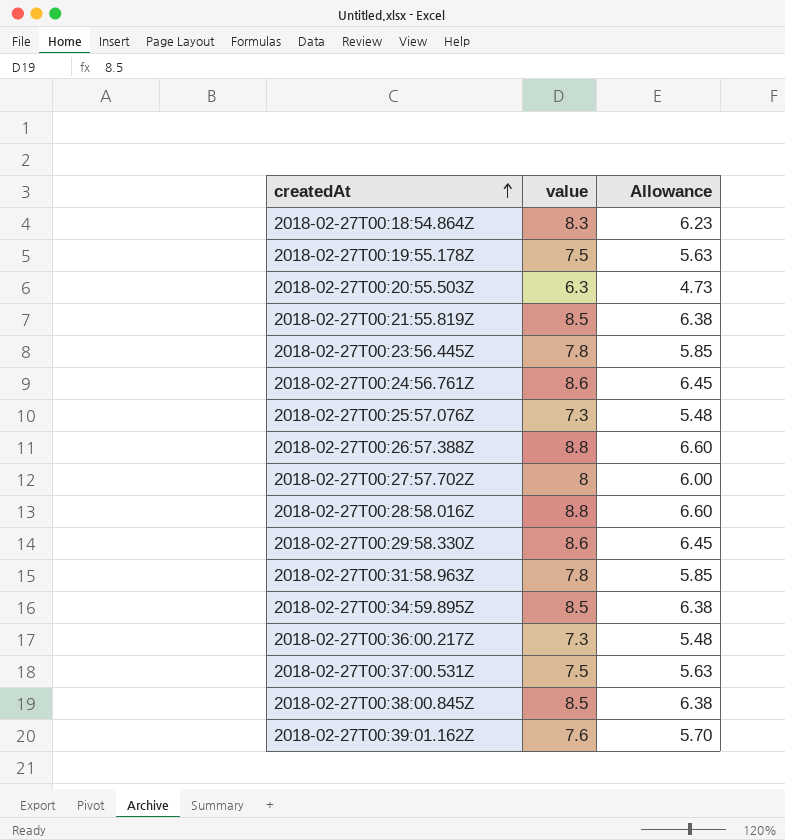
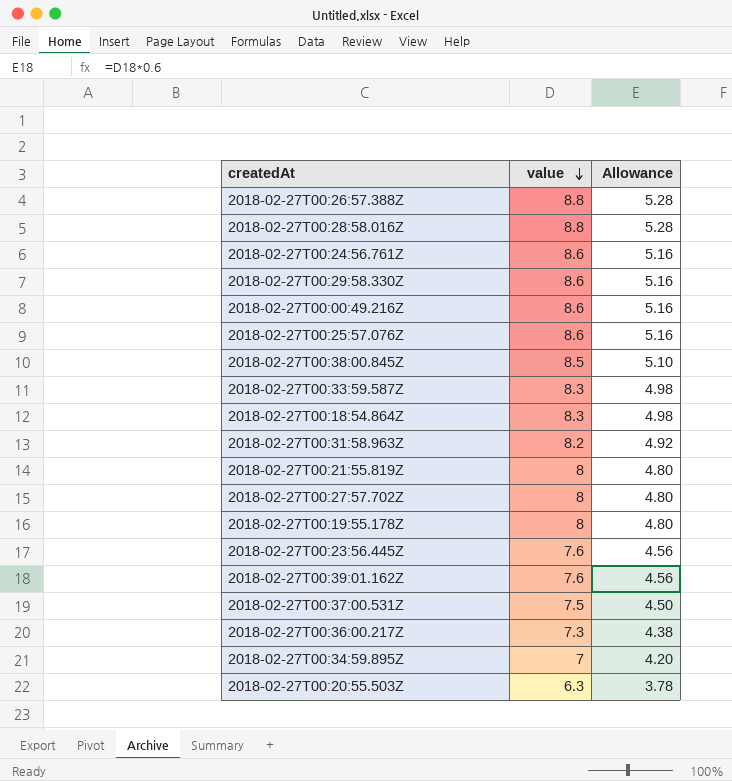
row order: createdAt ascending -> value descending
column Allowance | formula: [value] * 0.75 -> [value] * 0.6
row 2018-02-27T00:00:49.216Z: none -> 8.6 | 5.16
2018-02-27T00:25:57.076Z | value: 7.3 -> 8.6
row 2018-02-27T00:33:59.587Z: none -> 8.3 | 4.98
2018-02-27T00:31:58.963Z | value: 7.8 -> 8.2
2018-02-27T00:21:55.819Z | value: 8.5 -> 8
2018-02-27T00:19:55.178Z | value: 7.5 -> 8
2018-02-27T00:23:56.445Z | value: 7.8 -> 7.6
2018-02-27T00:34:59.895Z | value: 8.5 -> 7

